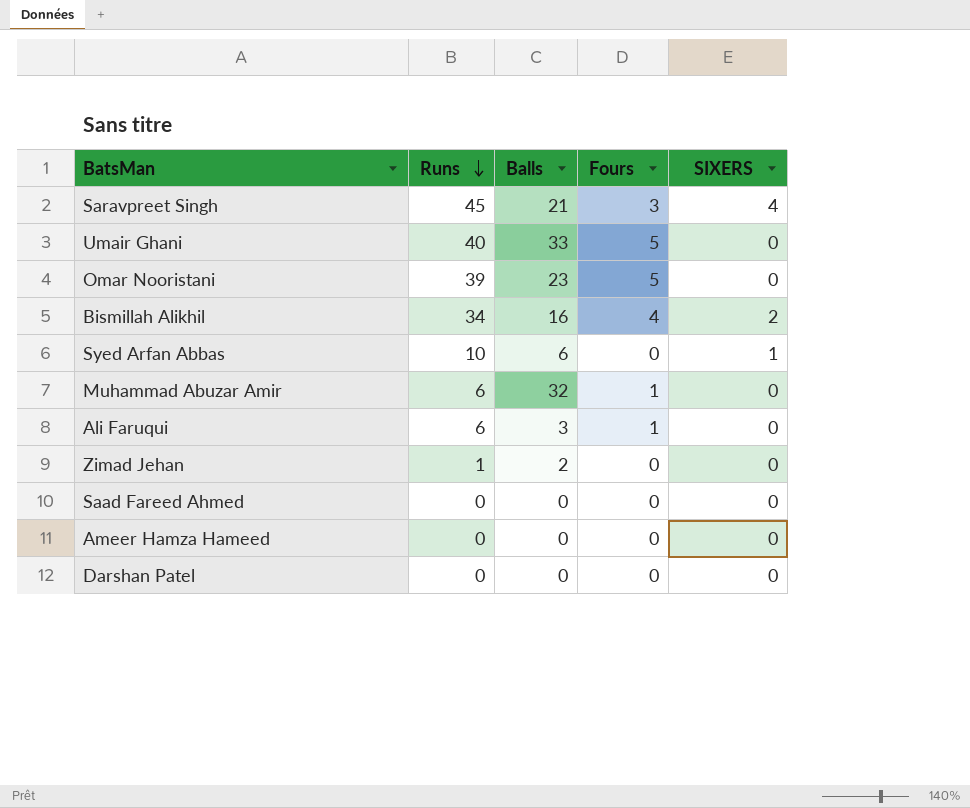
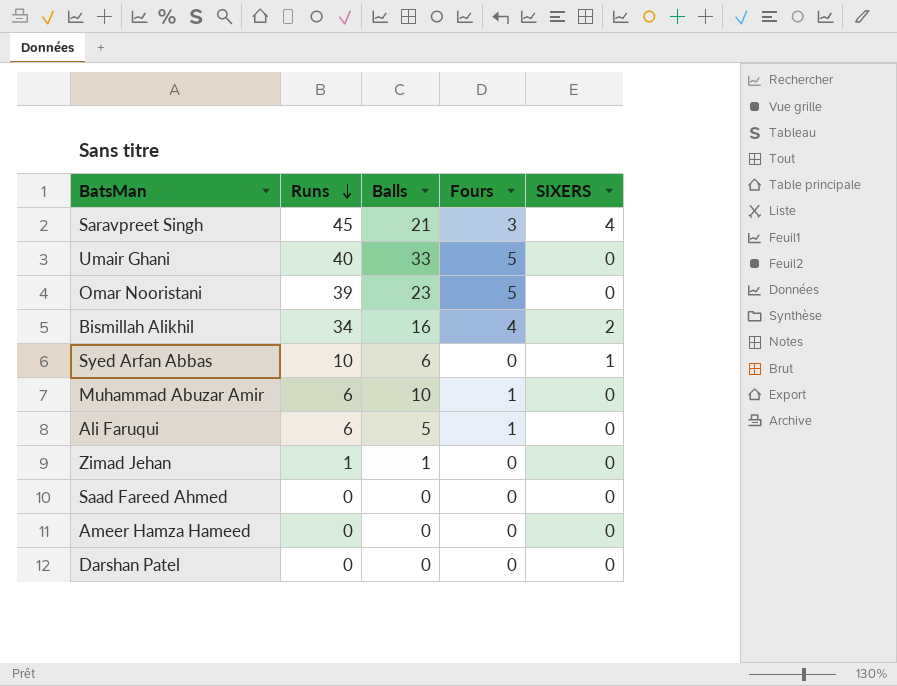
Muhammad Abuzar Amir | Balls: 32 -> 10
Ali Faruqui | Balls: 3 -> 5
Zimad Jehan | Balls: 2 -> 1

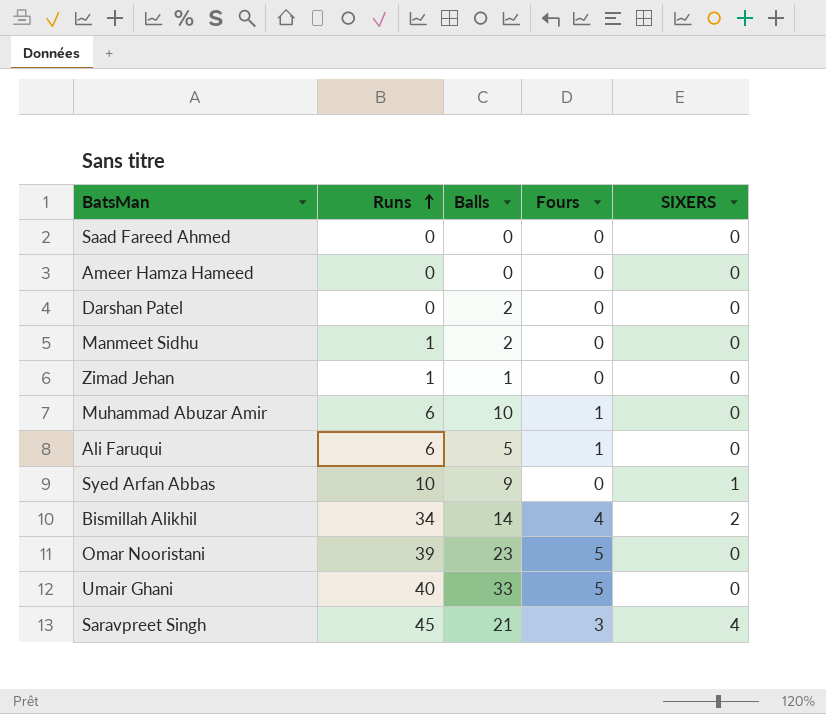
row order: Runs descending -> Runs ascending
Darshan Patel | Balls: 0 -> 2
row Manmeet Sidhu: none -> 1 | 2 | 0 | 0
Syed Arfan Abbas | Balls: 6 -> 9
Bismillah Alikhil | Balls: 16 -> 14

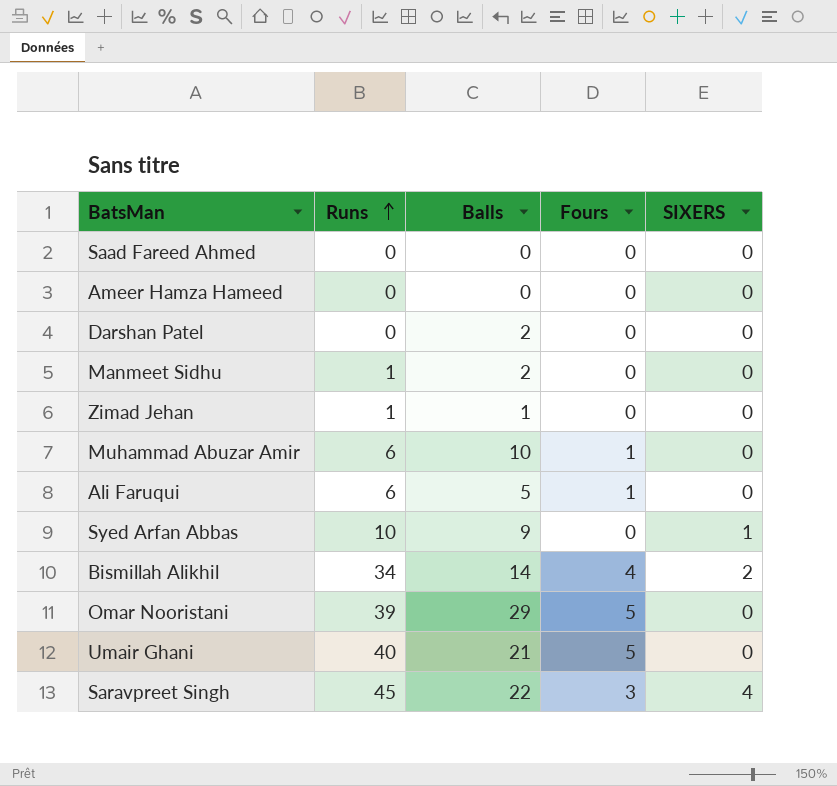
Omar Nooristani | Balls: 23 -> 29
Umair Ghani | Balls: 33 -> 21
Saravpreet Singh | Balls: 21 -> 22

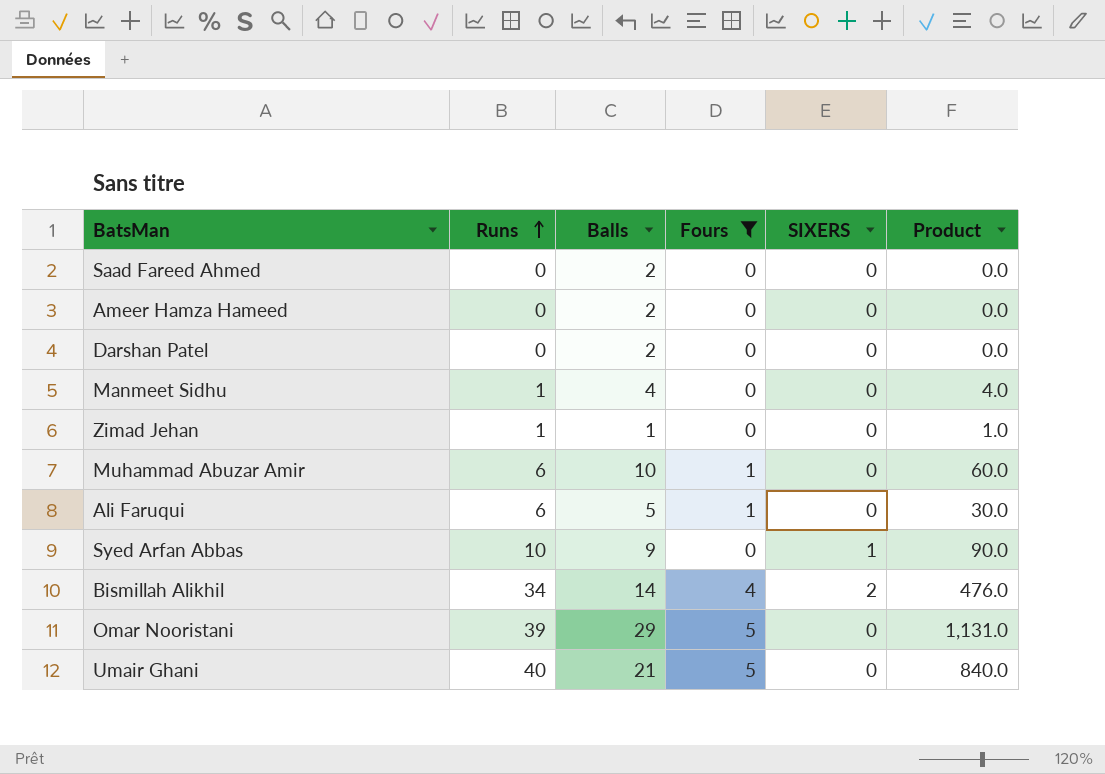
filter: none -> Fours != 3
column Product | formula: none -> [Runs] * [Balls]
Saad Fareed Ahmed | Balls: 0 -> 2
Ameer Hamza Hameed | Balls: 0 -> 2
Manmeet Sidhu | Balls: 2 -> 4

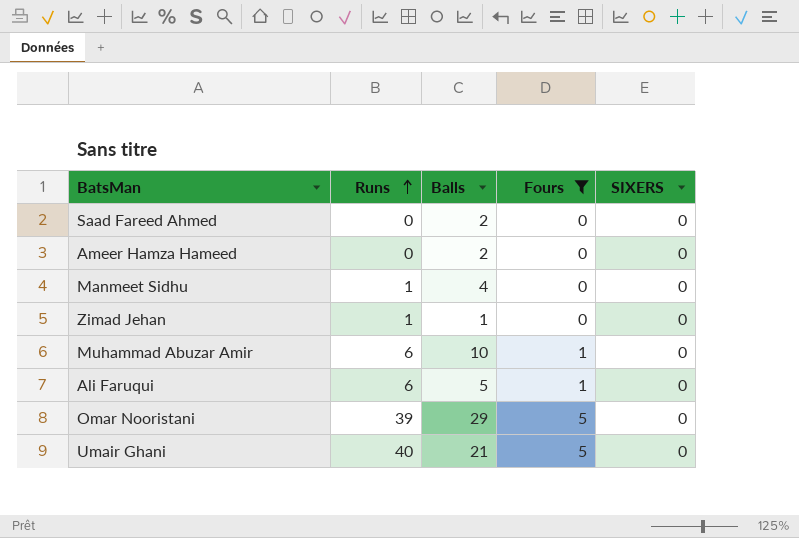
column Product | formula: [Runs] * [Balls] -> none
row Darshan Patel: 0 | 2 | 0 | 0 | 0.0 -> none
row Syed Arfan Abbas: 10 | 9 | 0 | 1 | 90.0 -> none
row Bismillah Alikhil: 34 | 14 | 4 | 2 | 476.0 -> none

